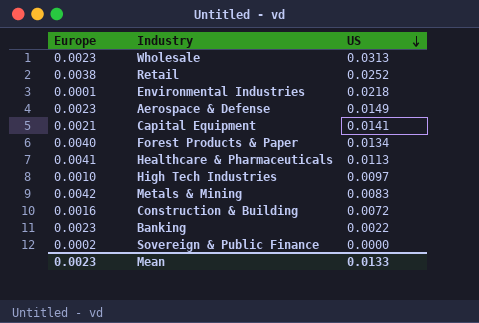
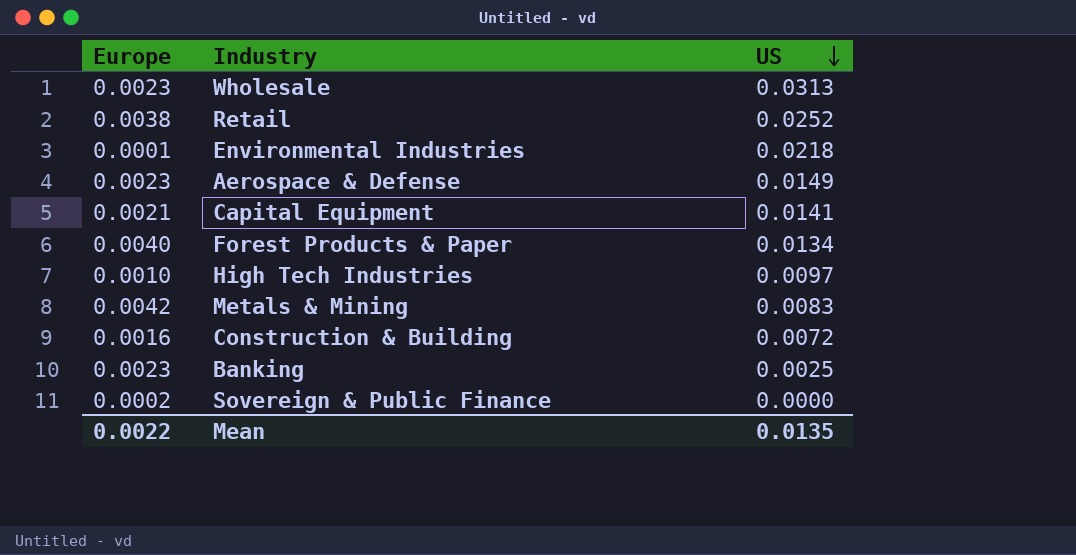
row Healthcare & Pharmaceuticals: 0.0041 | 0.0113 -> none
Banking | US: 0.0022 -> 0.0025
Mean | Europe: 0.0023 -> 0.0022
Mean | US: 0.0133 -> 0.0135

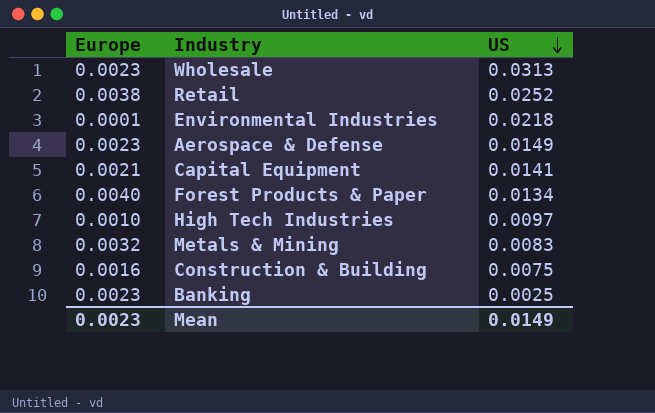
row Sovereign & Public Finance: 0.0002 | 0.0000 -> none
Metals & Mining | Europe: 0.0042 -> 0.0032
Construction & Building | US: 0.0072 -> 0.0075
Mean | Europe: 0.0022 -> 0.0023
Mean | US: 0.0135 -> 0.0149

